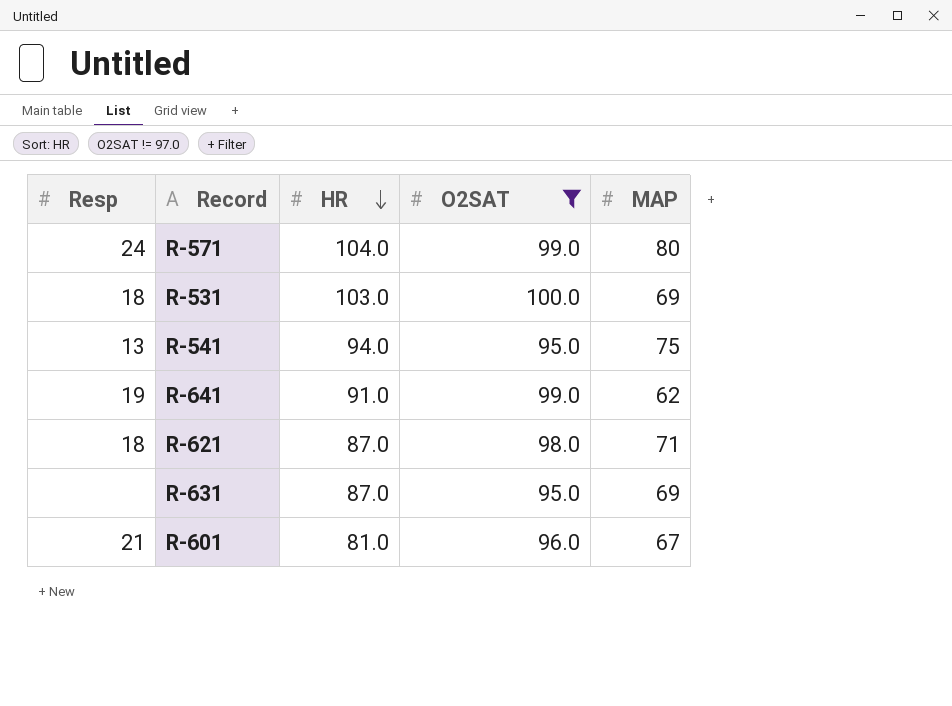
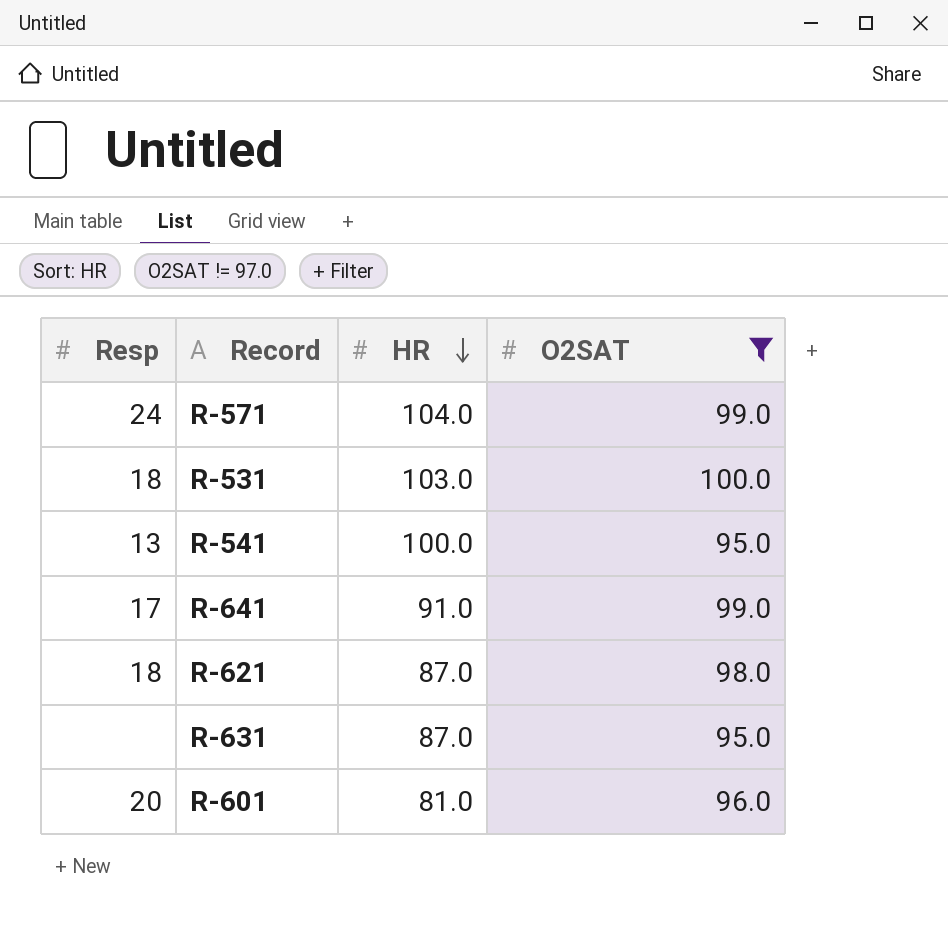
column MAP | position: 5 -> none
R-541 | HR: 94.0 -> 100.0
R-641 | Resp: 19 -> 17
R-601 | Resp: 21 -> 20

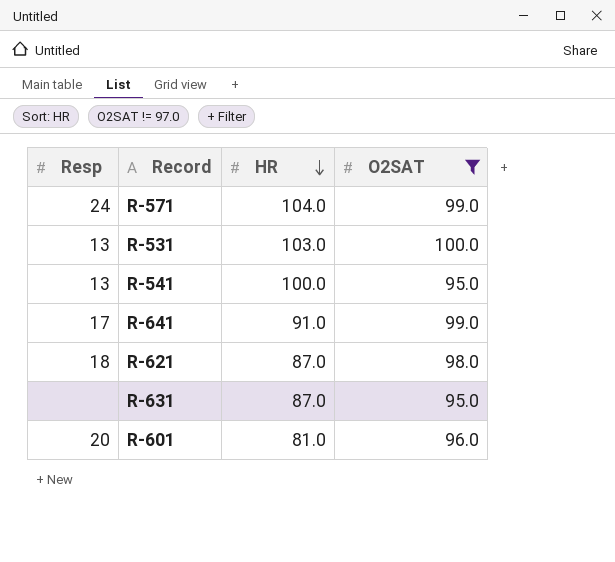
R-531 | Resp: 18 -> 13

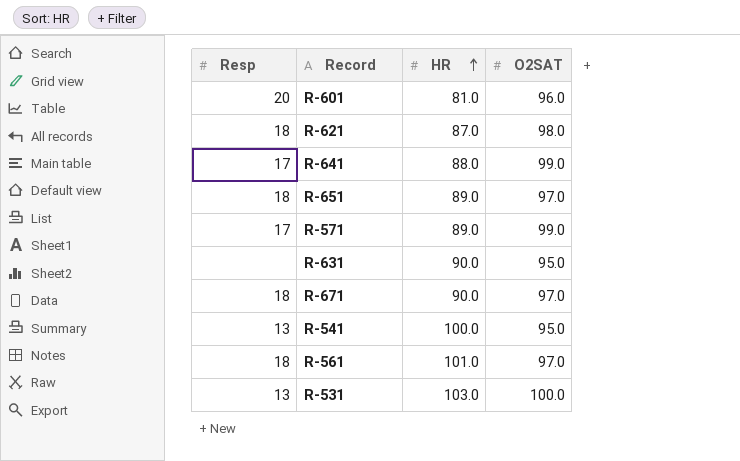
filter: O2SAT != 97.0 -> none
row order: HR descending -> HR ascending
R-641 | HR: 91.0 -> 88.0
R-571 | Resp: 24 -> 17
R-571 | HR: 104.0 -> 89.0
R-631 | HR: 87.0 -> 90.0

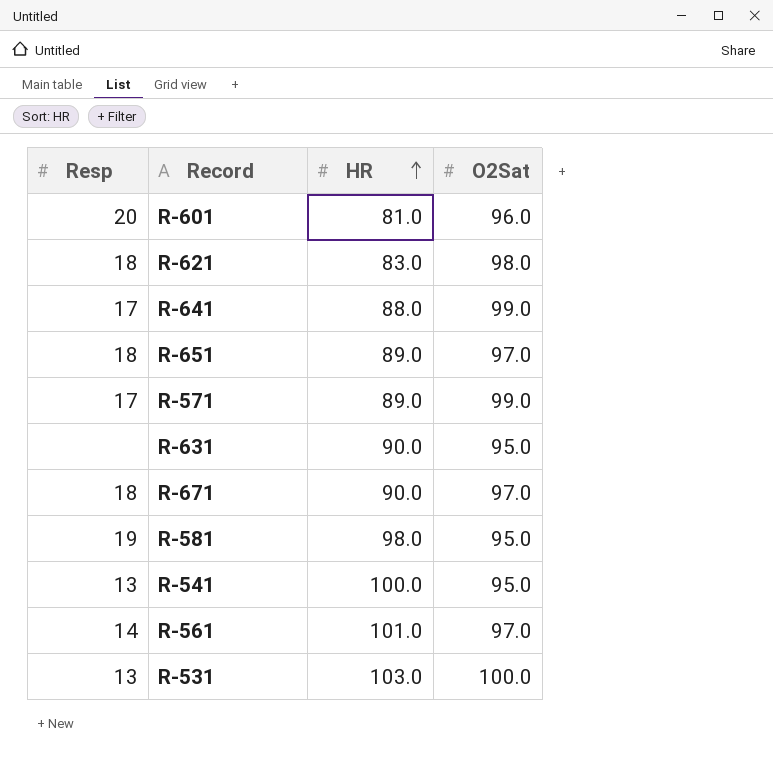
column name: O2SAT -> O2Sat
R-621 | HR: 87.0 -> 83.0
row R-581: none -> 19 | 98.0 | 95.0
R-561 | Resp: 18 -> 14

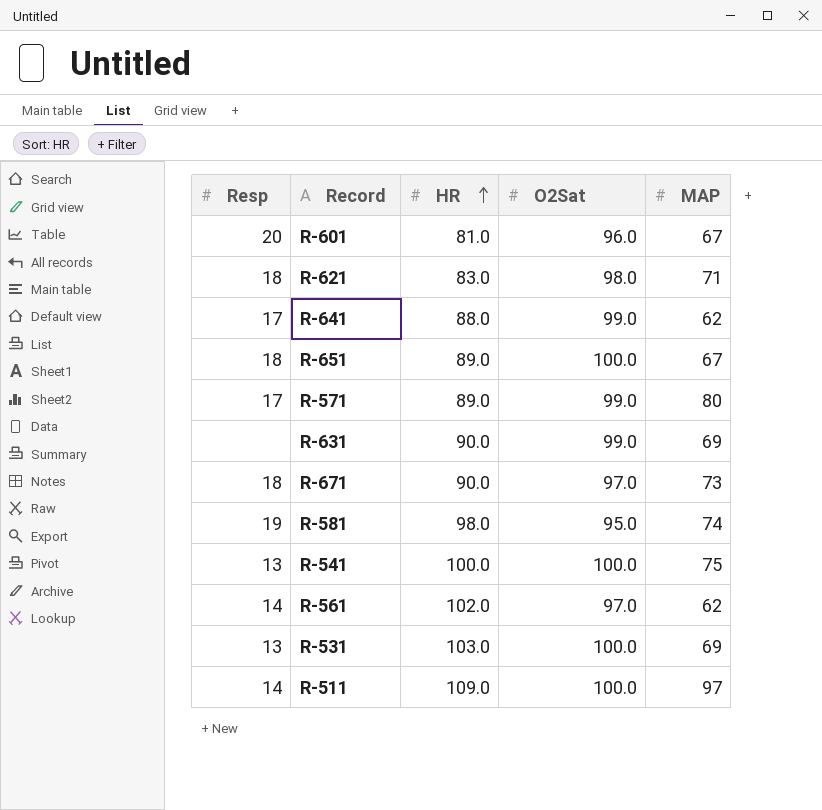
column MAP | position: none -> 5
R-651 | O2Sat: 97.0 -> 100.0
R-631 | O2Sat: 95.0 -> 99.0
R-541 | O2Sat: 95.0 -> 100.0
R-561 | HR: 101.0 -> 102.0
row R-511: none -> 14 | 109.0 | 100.0 | 97

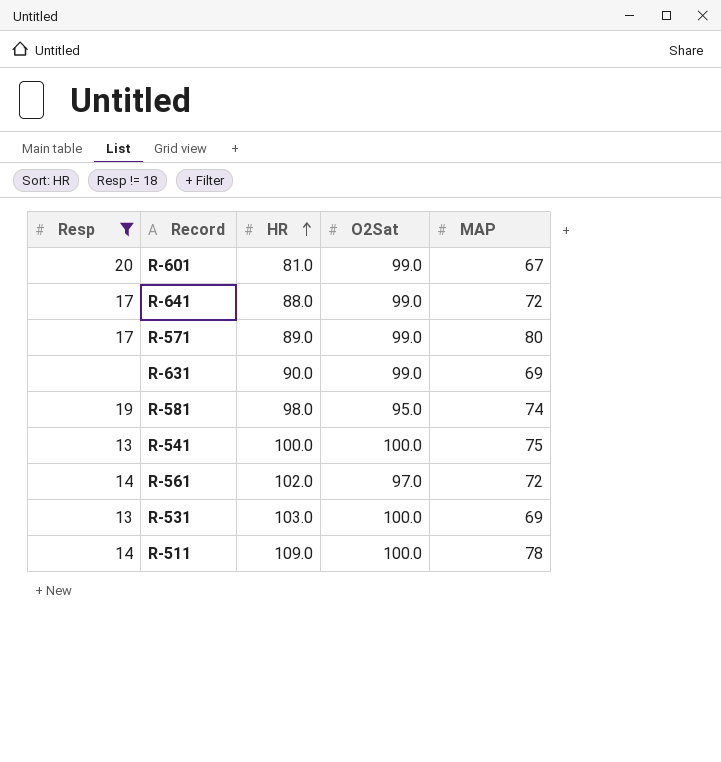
filter: none -> Resp != 18
R-601 | O2Sat: 96.0 -> 99.0
R-641 | MAP: 62 -> 72
R-561 | MAP: 62 -> 72
R-511 | MAP: 97 -> 78

